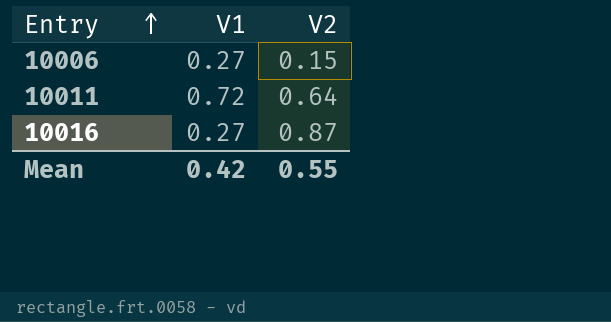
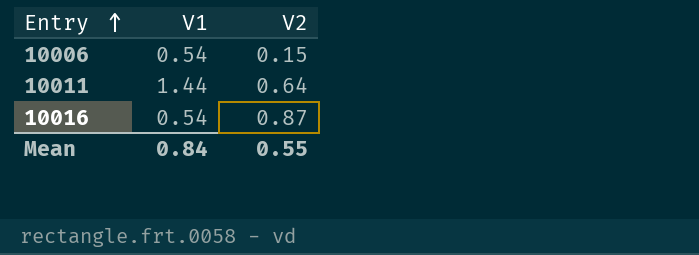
10006 | V1: 0.27 -> 0.54
10011 | V1: 0.72 -> 1.44
10016 | V1: 0.27 -> 0.54
Mean | V1: 0.42 -> 0.84

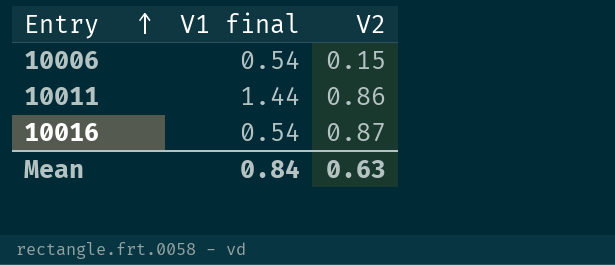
column name: V1 -> V1 final
10011 | V2: 0.64 -> 0.86
Mean | V2: 0.55 -> 0.63

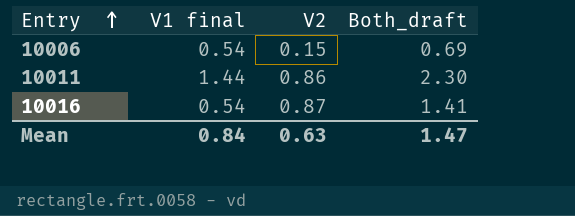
column Both_draft | formula: none -> [V1 final] + [V2]

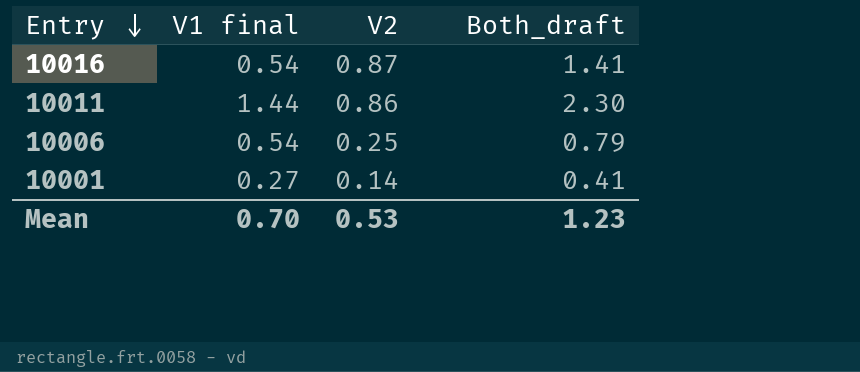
row order: Entry ascending -> Entry descending
10006 | V2: 0.15 -> 0.25
10006 | Both_draft: 0.69 -> 0.79
row 10001: none -> 0.27 | 0.14 | 0.41
Mean | V1 final: 0.84 -> 0.70
Mean | V2: 0.63 -> 0.53
Mean | Both_draft: 1.47 -> 1.23

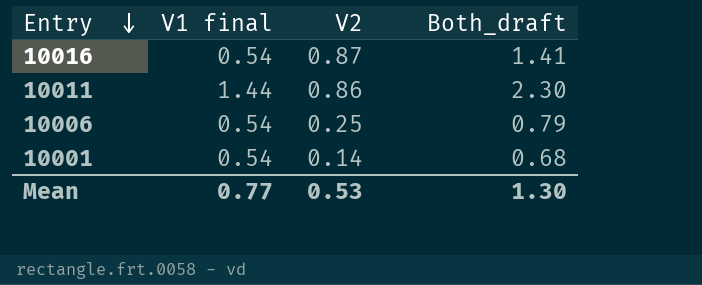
10001 | V1 final: 0.27 -> 0.54
10001 | Both_draft: 0.41 -> 0.68
Mean | V1 final: 0.70 -> 0.77
Mean | Both_draft: 1.23 -> 1.30

